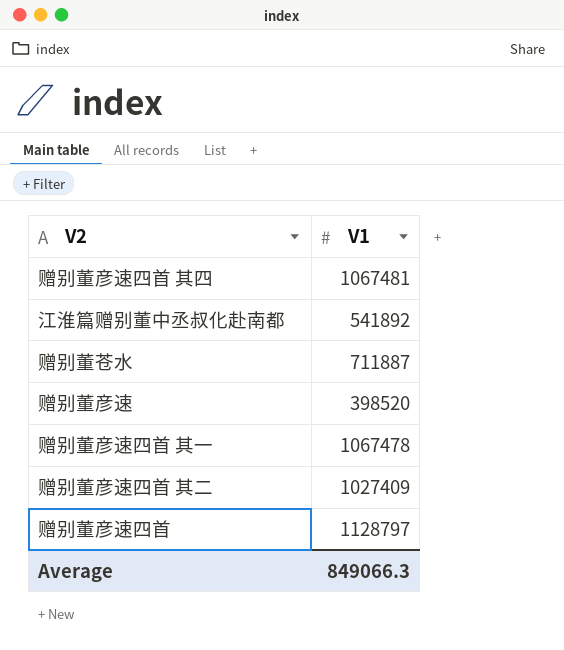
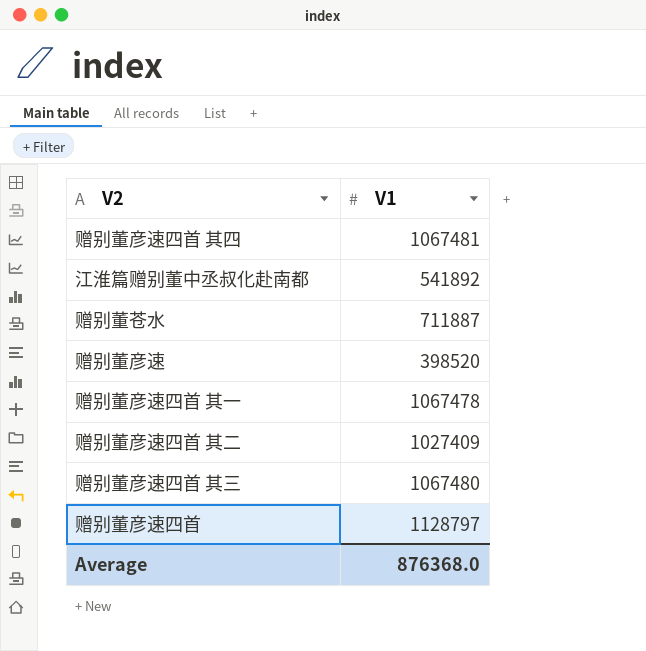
row 赠别董彦速四首 其三: none -> 1067480
Average | V1: 849066.3 -> 876368.0

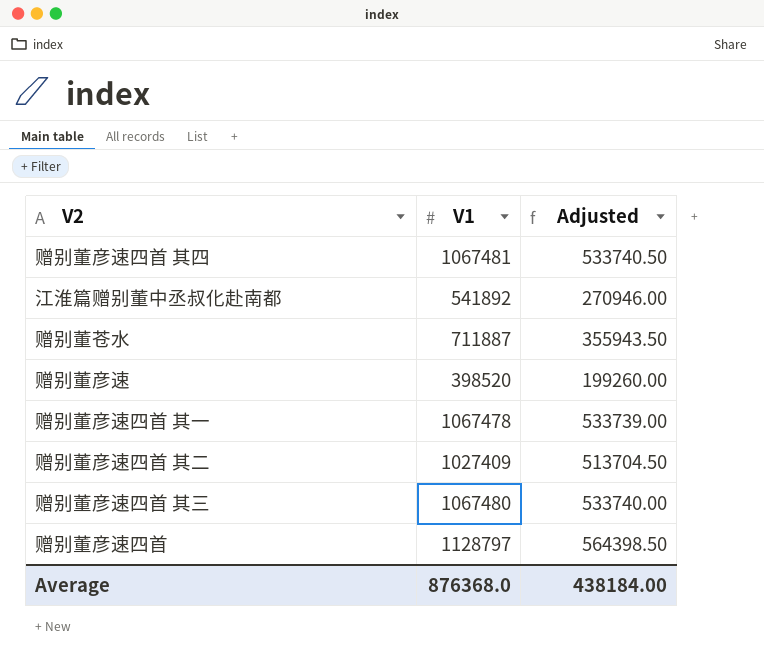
column Adjusted | formula: none -> [V1] * 0.5

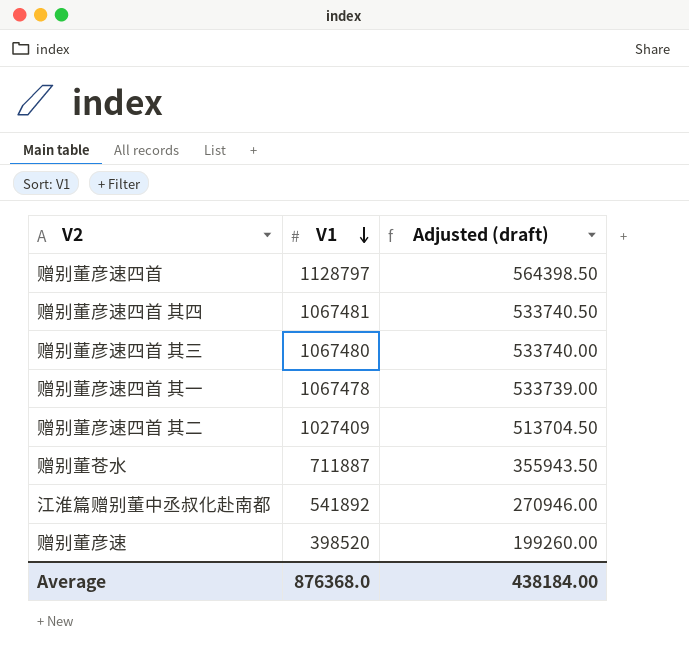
row order: none -> V1 descending
column name: Adjusted -> Adjusted (draft)

